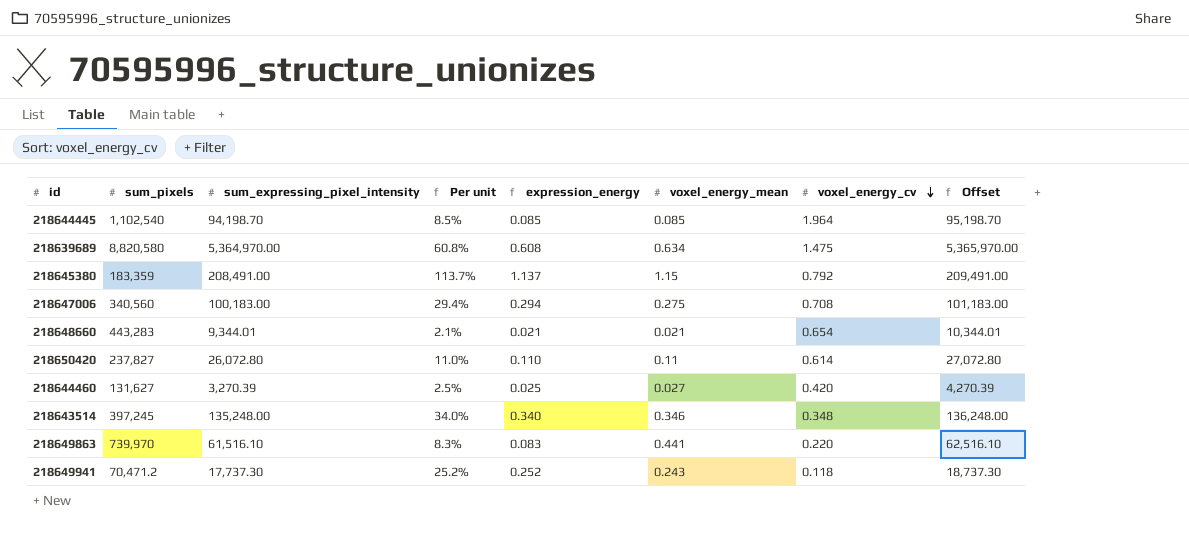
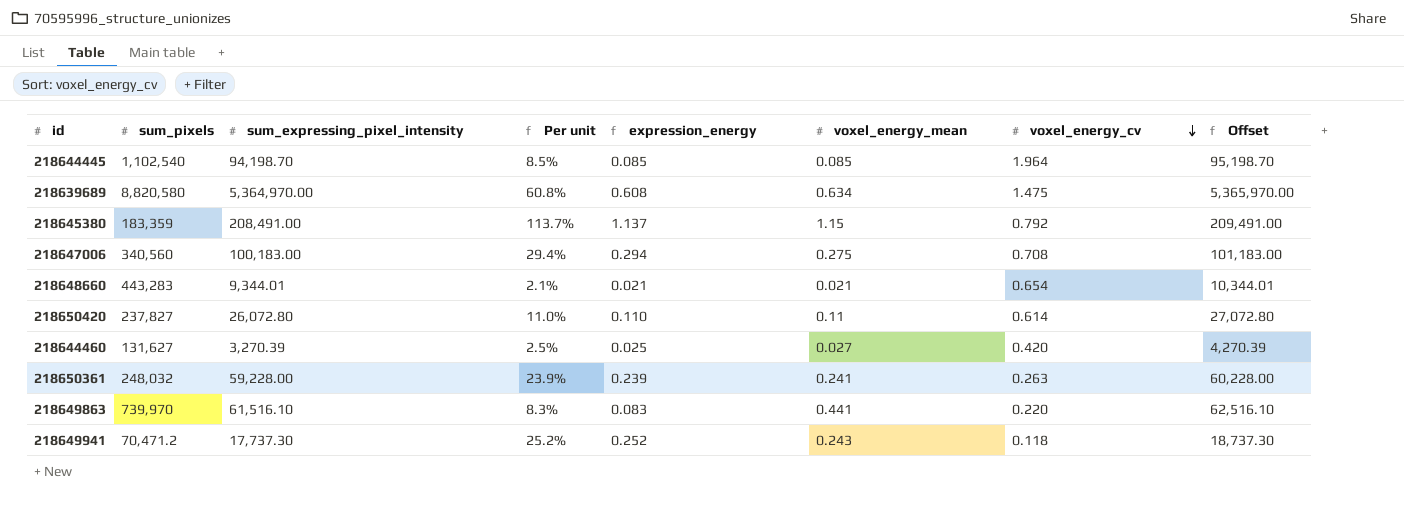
row 218643514: 397,245 | 135,248.00 | 34.0% | 0.340 | 0.346 | 0.348 | 136,248.00 -> none
row 218650361: none -> 248,032 | 59,228.00 | 23.9% | 0.239 | 0.241 | 0.263 | 60,228.00

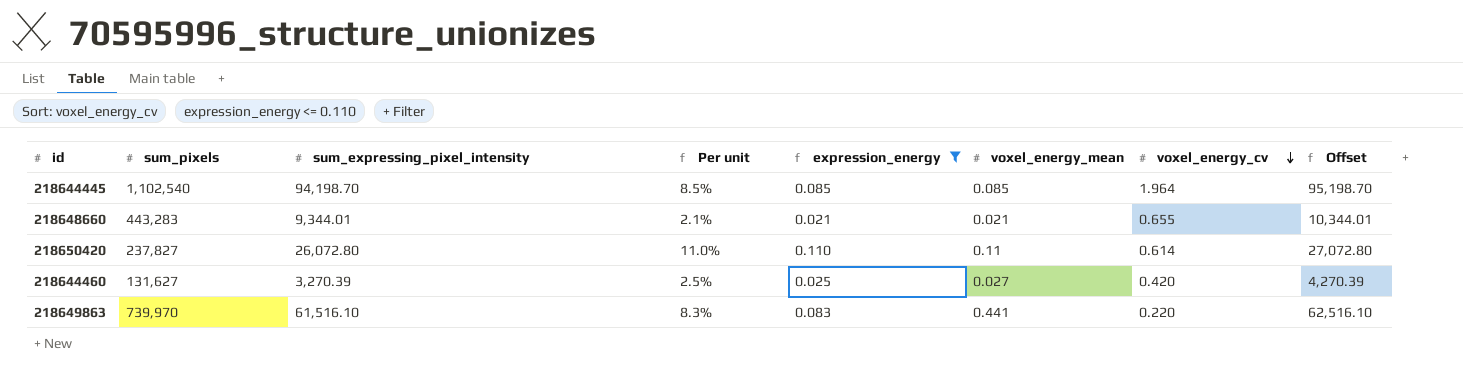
filter: none -> expression_energy <= 0.110
218648660 | voxel_energy_cv: 0.654 -> 0.655

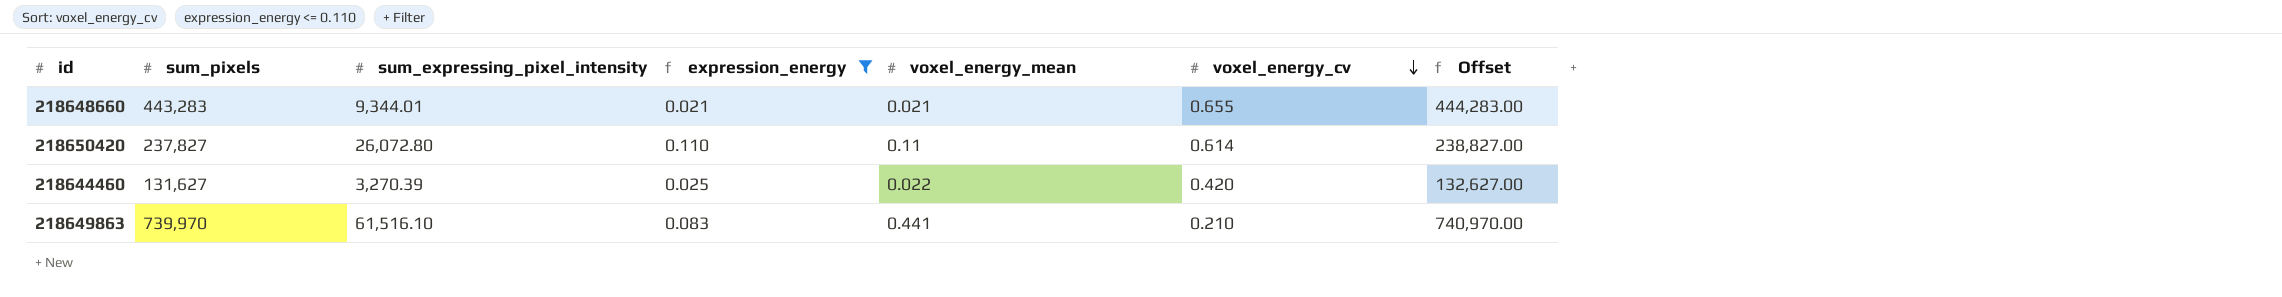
column Per unit | formula: [sum_expressing_pixel_intensity] / [sum_pixels] -> none
column Offset | formula: [sum_expressing_pixel_intensity] + 1000 -> [sum_pixels] + 1000
row 218644445: 1,102,540 | 94,198.70 | 8.5% | 0.085 | 0.085 | 1.964 | 95,198.70 -> none
218644460 | voxel_energy_mean: 0.027 -> 0.022
218649863 | voxel_energy_cv: 0.220 -> 0.210

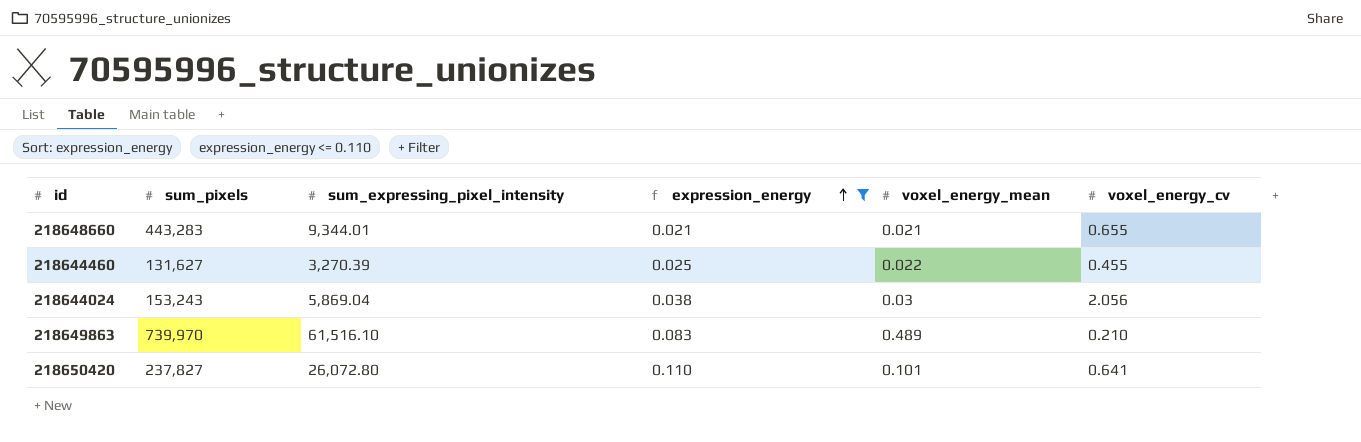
row order: voxel_energy_cv descending -> expression_energy ascending
column Offset | formula: [sum_pixels] + 1000 -> none
218644460 | voxel_energy_cv: 0.420 -> 0.455
row 218644024: none -> 153,243 | 5,869.04 | 0.038 | 0.03 | 2.056
218649863 | voxel_energy_mean: 0.441 -> 0.489
218650420 | voxel_energy_mean: 0.11 -> 0.101
218650420 | voxel_energy_cv: 0.614 -> 0.641

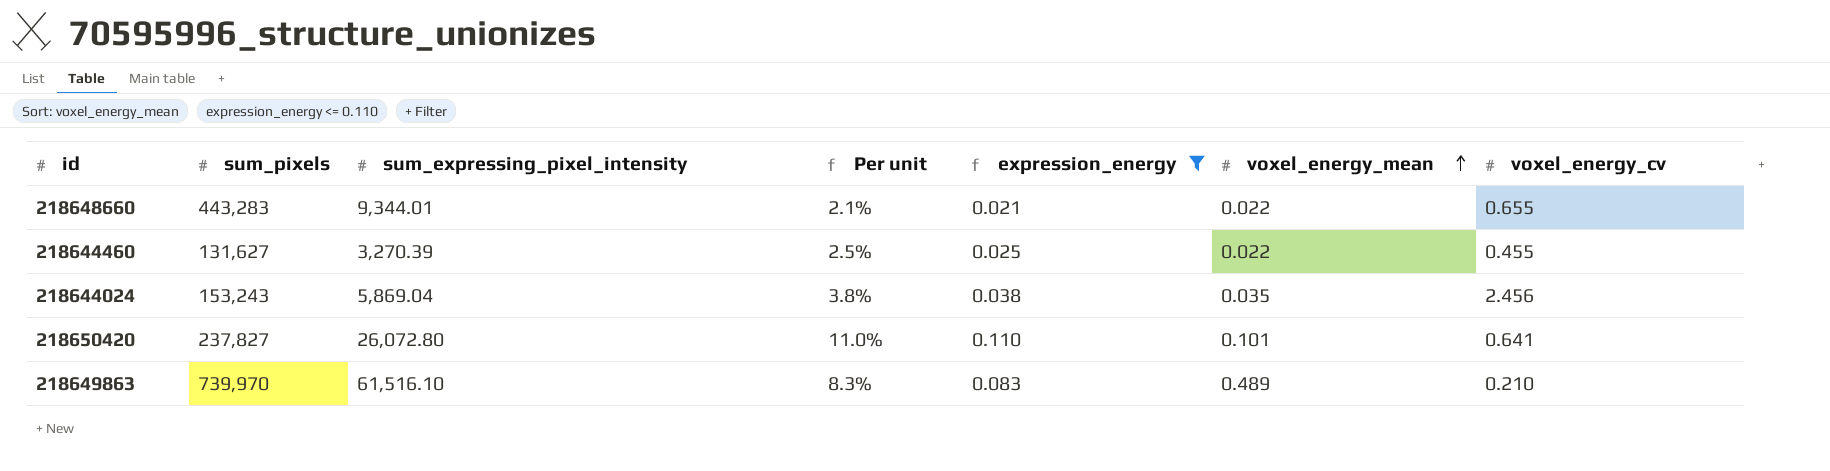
row order: expression_energy ascending -> voxel_energy_mean ascending
column Per unit | formula: none -> [sum_expressing_pixel_intensity] / [sum_pixels]
218648660 | voxel_energy_mean: 0.021 -> 0.022
218644024 | voxel_energy_mean: 0.03 -> 0.035
218644024 | voxel_energy_cv: 2.056 -> 2.456

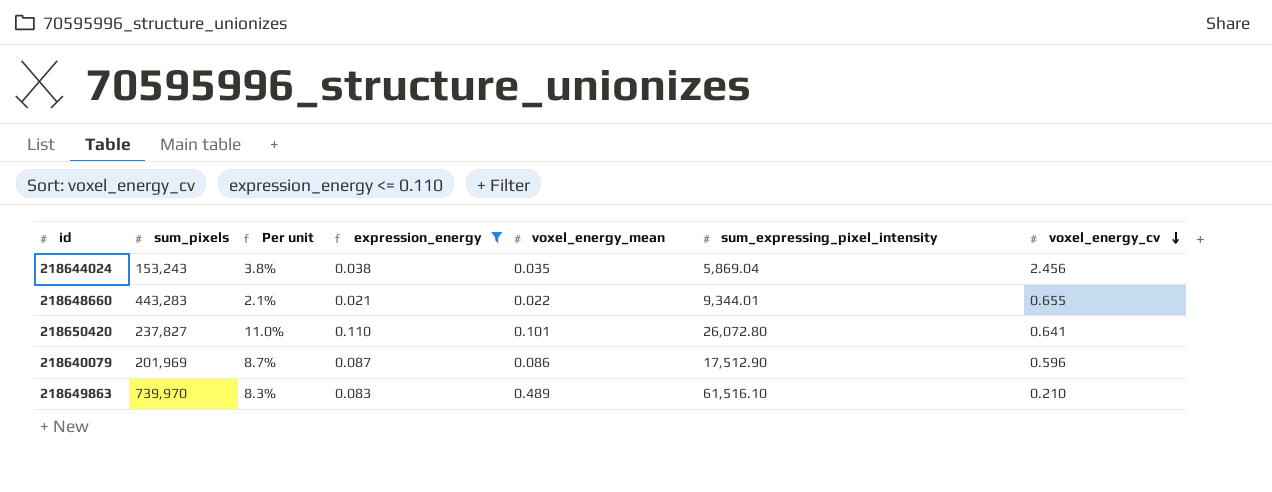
row order: voxel_energy_mean ascending -> voxel_energy_cv descending
column sum_expressing_pixel_intensity | position: 3 -> 6
row 218644460: 131,627 | 3,270.39 | 2.5% | 0.025 | 0.022 | 0.455 -> none
row 218640079: none -> 201,969 | 8.7% | 0.087 | 0.086 | 17,512.90 | 0.596

